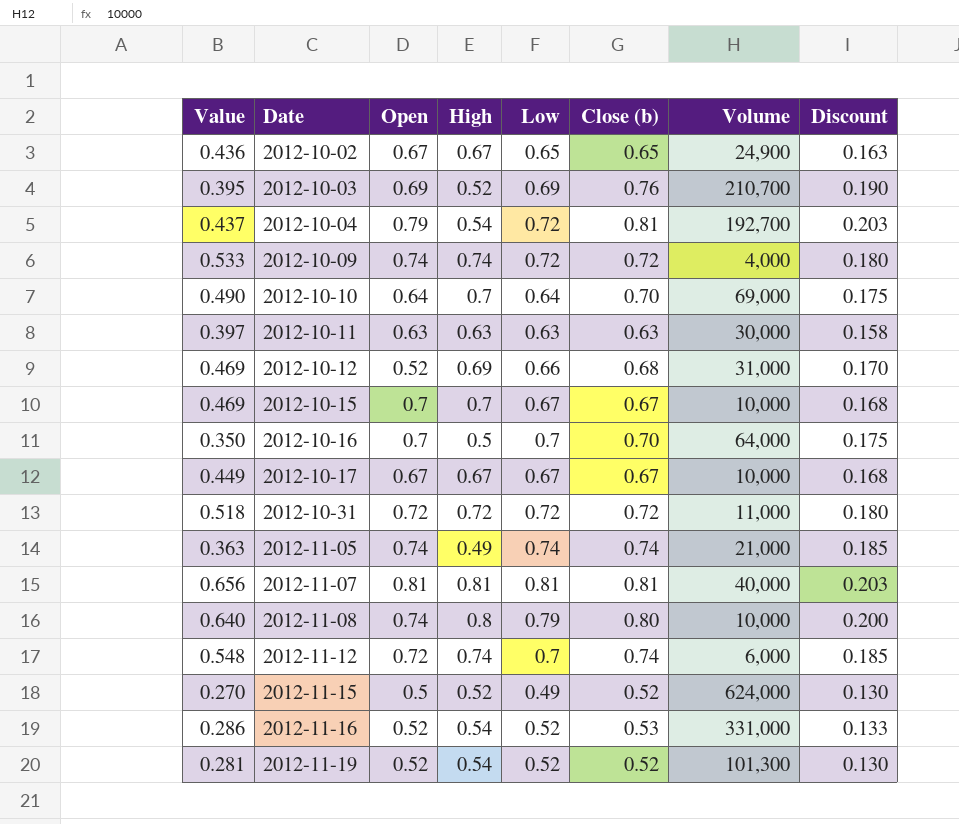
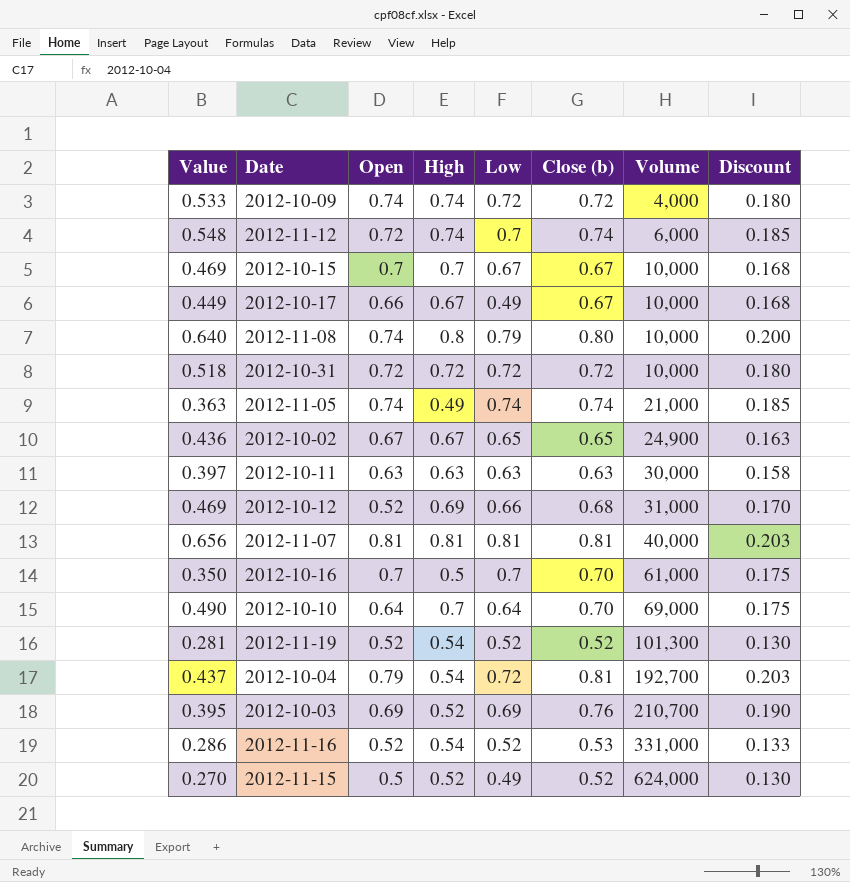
row order: Date ascending -> Volume ascending
2012-10-17 | Open: 0.67 -> 0.66
2012-10-17 | Low: 0.67 -> 0.49
2012-10-31 | Volume: 11,000 -> 10,000
2012-10-16 | Volume: 64,000 -> 61,000

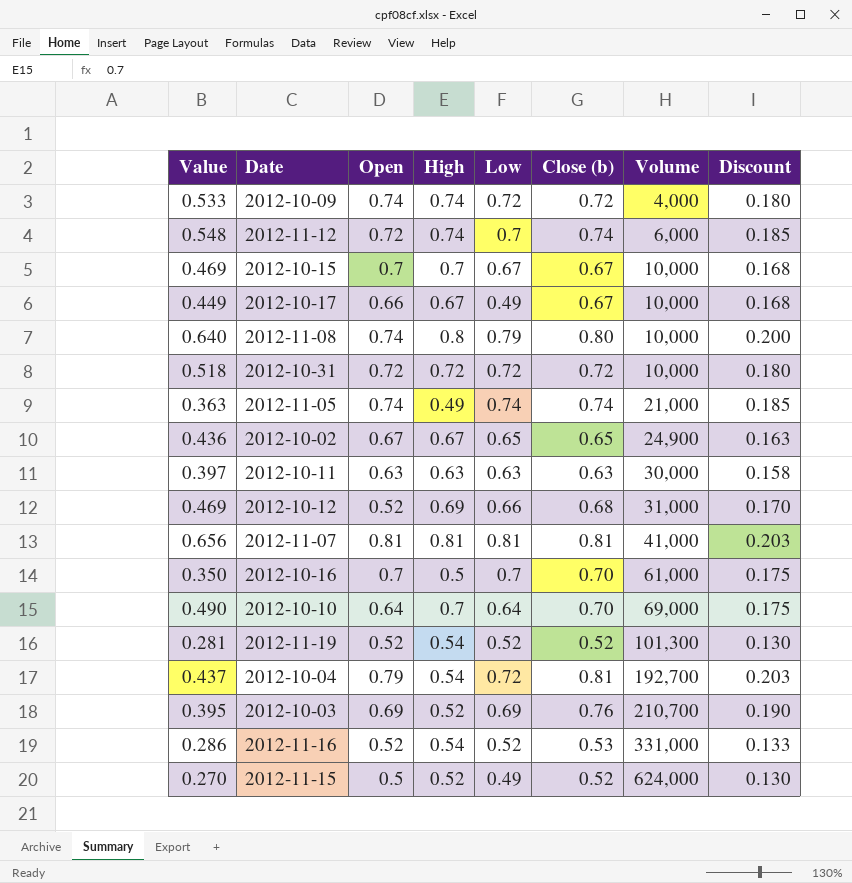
2012-11-07 | Volume: 40,000 -> 41,000

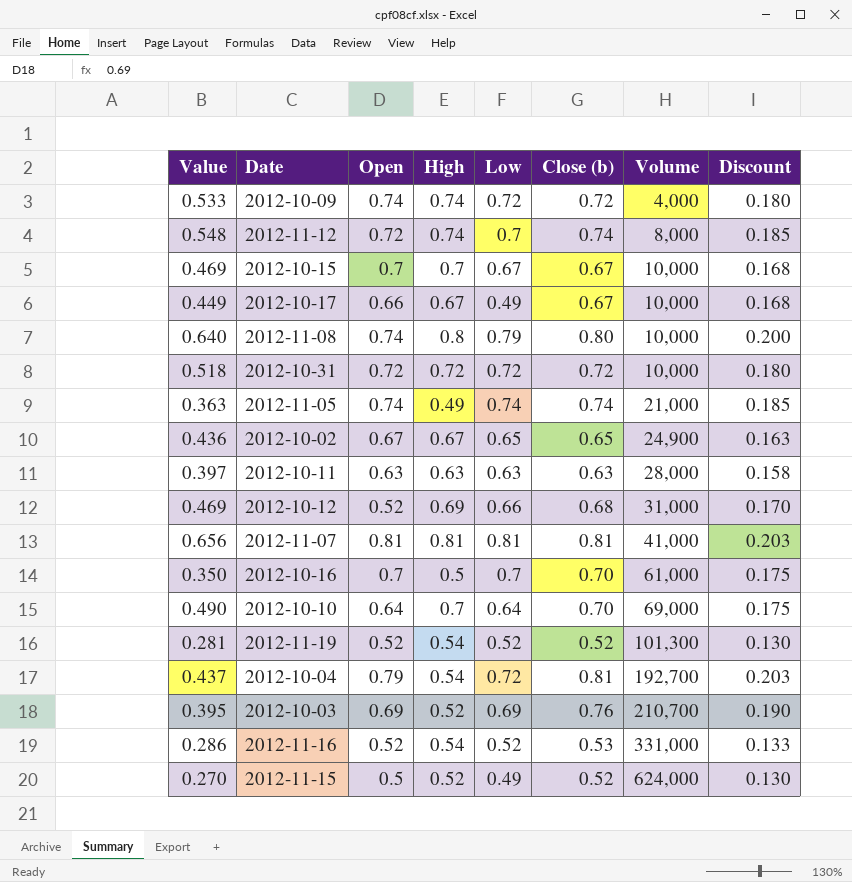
2012-11-12 | Volume: 6,000 -> 8,000
2012-10-11 | Volume: 30,000 -> 28,000

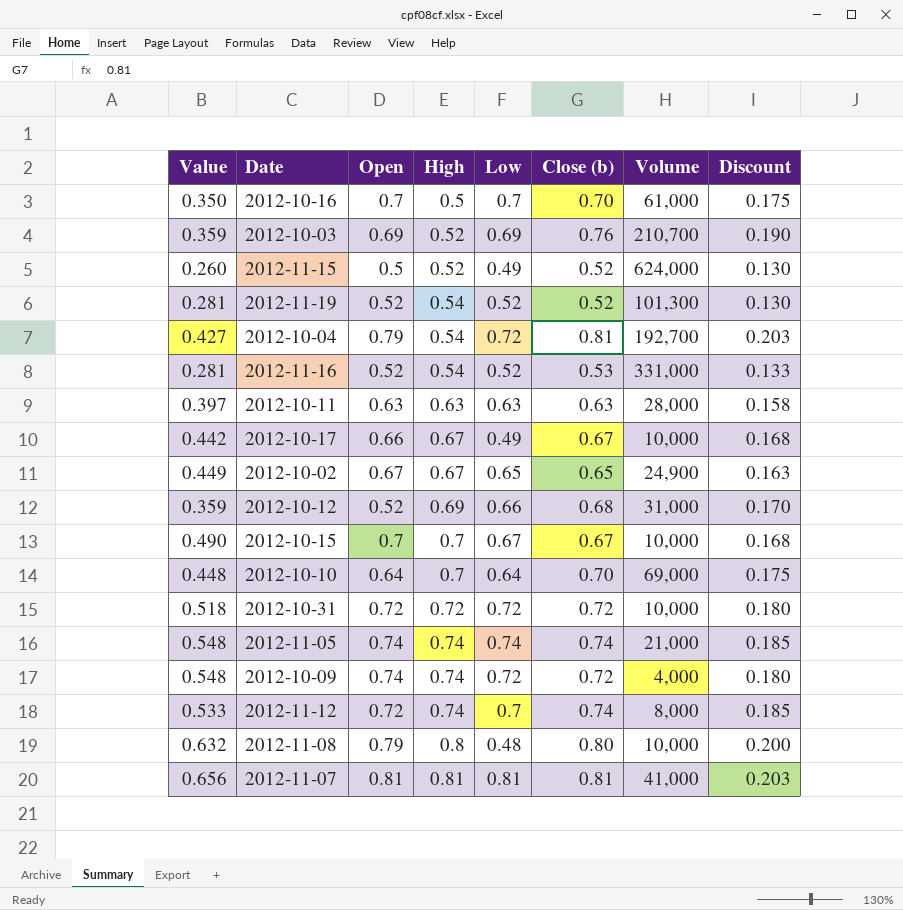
row order: Volume ascending -> High ascending
column Value | formula: [High] * [Close (b)] -> [Open] * [High]
2012-11-05 | High: 0.49 -> 0.74
2012-11-08 | Open: 0.74 -> 0.79
2012-11-08 | Low: 0.79 -> 0.48

